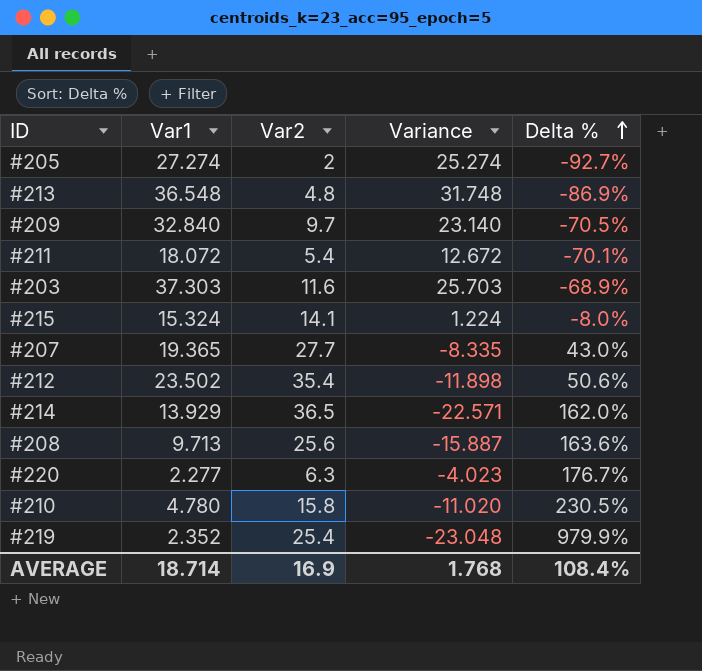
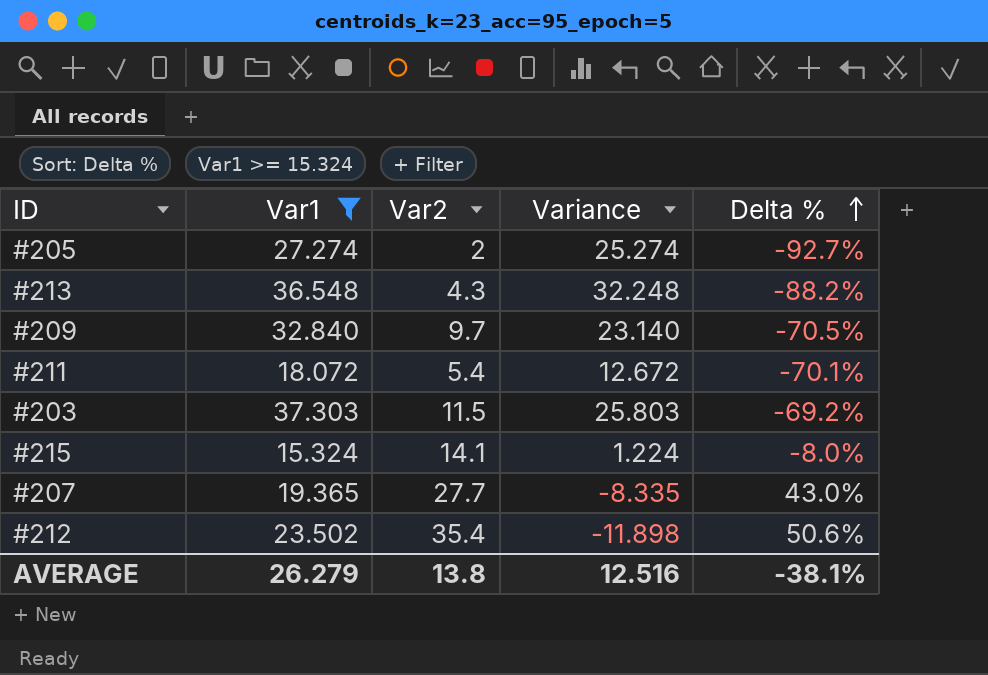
filter: none -> Var1 >= 15.324
#213 | Var2: 4.8 -> 4.3
#213 | Variance: 31.748 -> 32.248
#213 | Delta %: -86.9% -> -88.2%
#203 | Var2: 11.6 -> 11.5
#203 | Variance: 25.703 -> 25.803
#203 | Delta %: -68.9% -> -69.2%
AVERAGE | Var1: 18.714 -> 26.279
AVERAGE | Var2: 16.9 -> 13.8
AVERAGE | Variance: 1.768 -> 12.516
AVERAGE | Delta %: 108.4% -> -38.1%

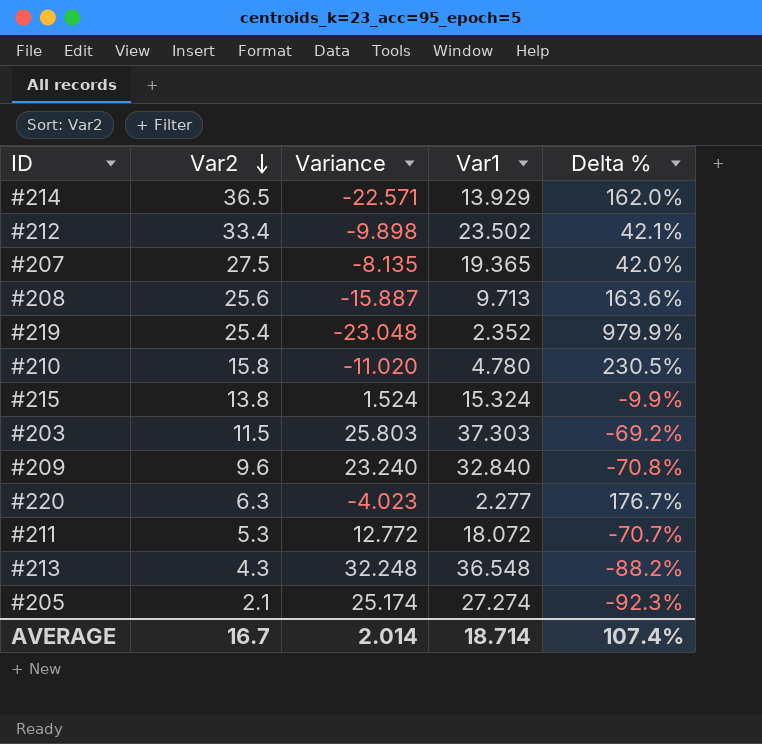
filter: Var1 >= 15.324 -> none
row order: Delta % ascending -> Var2 descending
column Var1 | position: 2 -> 4
#212 | Var2: 35.4 -> 33.4
#212 | Variance: -11.898 -> -9.898
#212 | Delta %: 50.6% -> 42.1%
#207 | Var2: 27.7 -> 27.5
#207 | Variance: -8.335 -> -8.135
#207 | Delta %: 43.0% -> 42.0%
#215 | Var2: 14.1 -> 13.8
#215 | Variance: 1.224 -> 1.524
#215 | Delta %: -8.0% -> -9.9%
#209 | Var2: 9.7 -> 9.6
#209 | Variance: 23.140 -> 23.240
#209 | Delta %: -70.5% -> -70.8%
#211 | Var2: 5.4 -> 5.3
#211 | Variance: 12.672 -> 12.772
#211 | Delta %: -70.1% -> -70.7%
#205 | Var2: 2 -> 2.1
#205 | Variance: 25.274 -> 25.174
#205 | Delta %: -92.7% -> -92.3%
AVERAGE | Var2: 13.8 -> 16.7
AVERAGE | Variance: 12.516 -> 2.014
AVERAGE | Var1: 26.279 -> 18.714
AVERAGE | Delta %: -38.1% -> 107.4%

